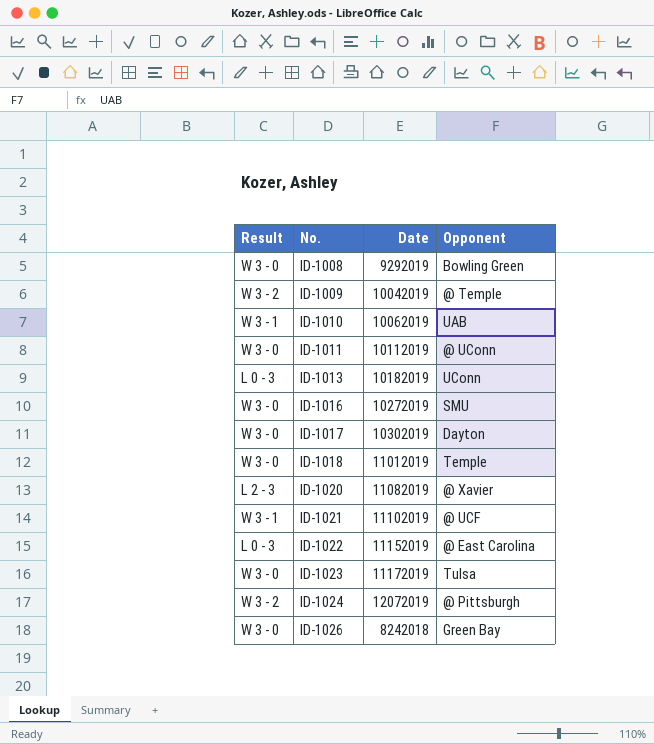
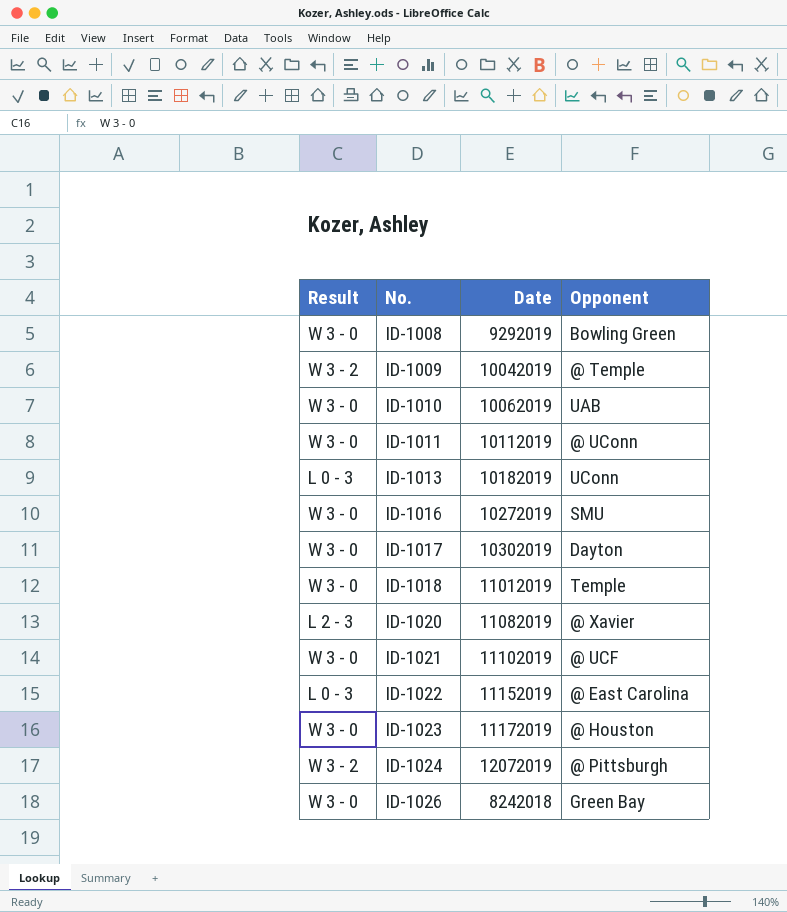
ID-1010 | Result: W 3 - 1 -> W 3 - 0
ID-1021 | Result: W 3 - 1 -> W 3 - 0
ID-1023 | Opponent: Tulsa -> @ Houston

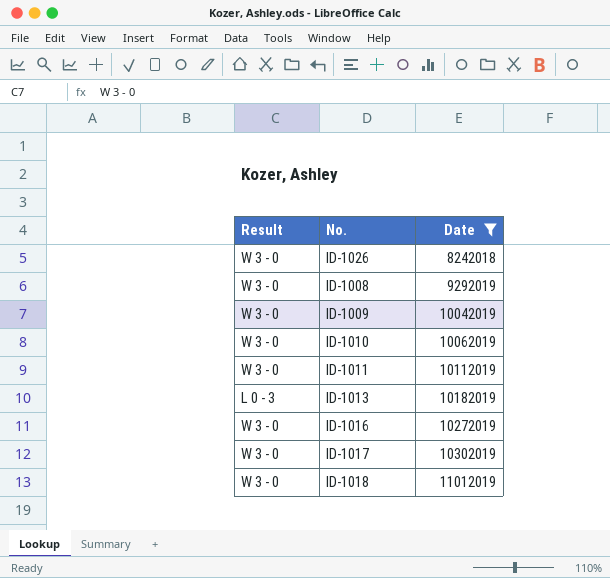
filter: none -> Date <= 11012019
row order: No. ascending -> Date ascending
column Opponent | position: 4 -> none
ID-1009 | Result: W 3 - 2 -> W 3 - 0

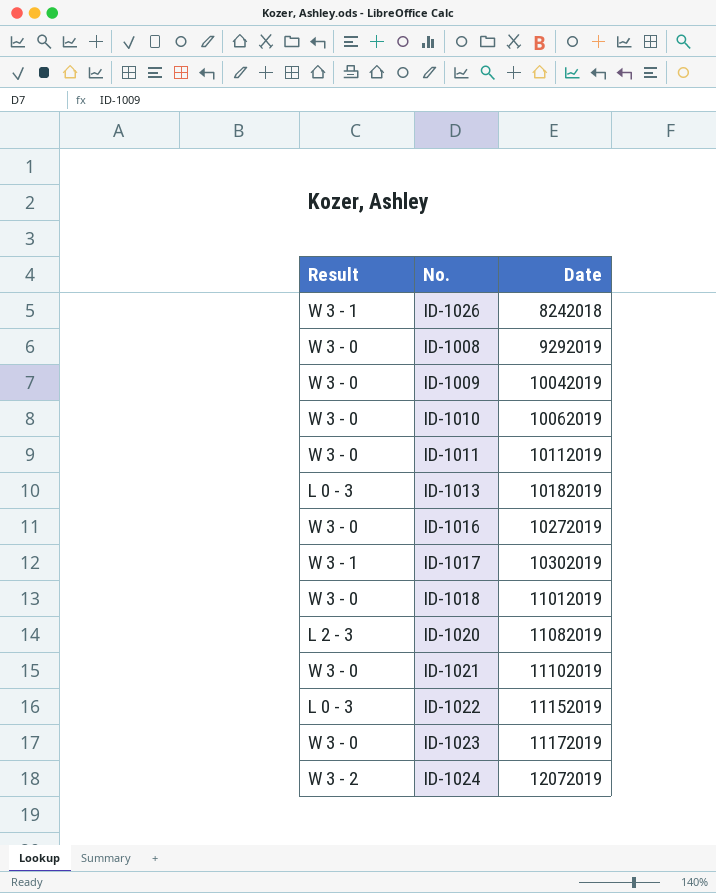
filter: Date <= 11012019 -> none
ID-1026 | Result: W 3 - 0 -> W 3 - 1
ID-1017 | Result: W 3 - 0 -> W 3 - 1

